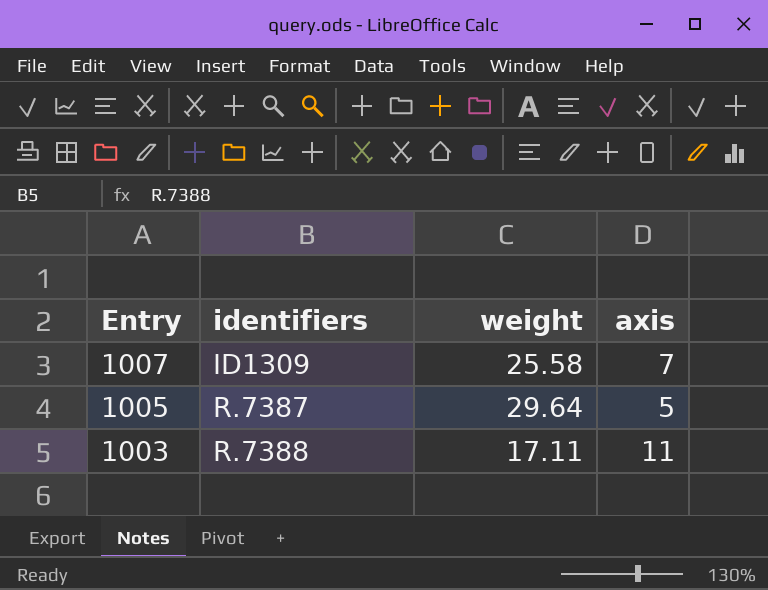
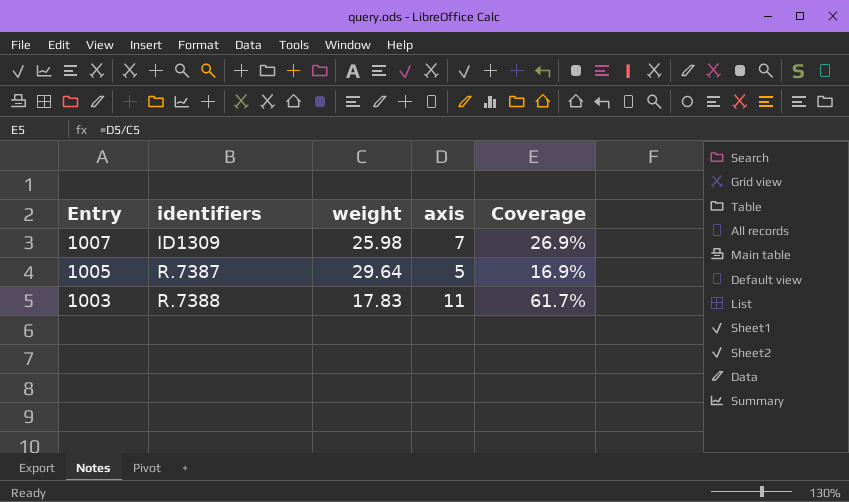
column Coverage | formula: none -> [axis] / [weight]
1007 | weight: 25.58 -> 25.98
1003 | weight: 17.11 -> 17.83

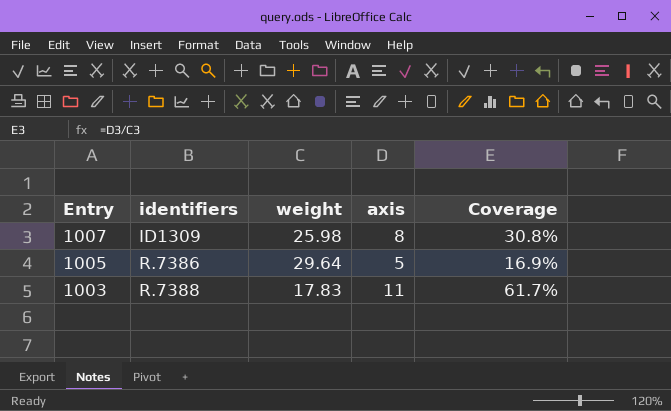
1007 | axis: 7 -> 8
1007 | Coverage: 26.9% -> 30.8%
1005 | identifiers: R.7387 -> R.7386

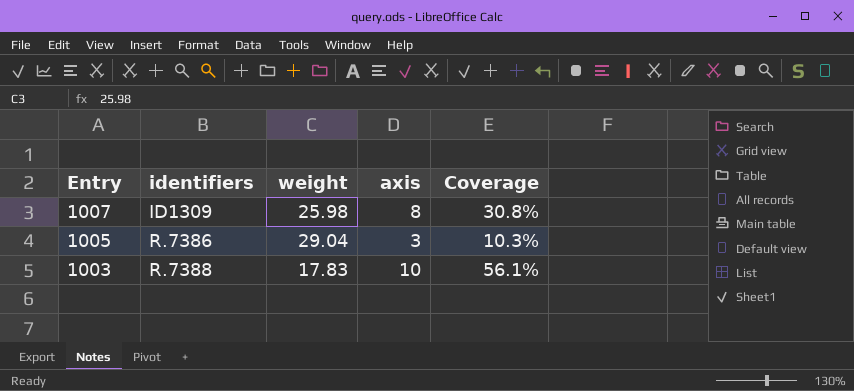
1005 | weight: 29.64 -> 29.04
1005 | axis: 5 -> 3
1005 | Coverage: 16.9% -> 10.3%
1003 | axis: 11 -> 10
1003 | Coverage: 61.7% -> 56.1%

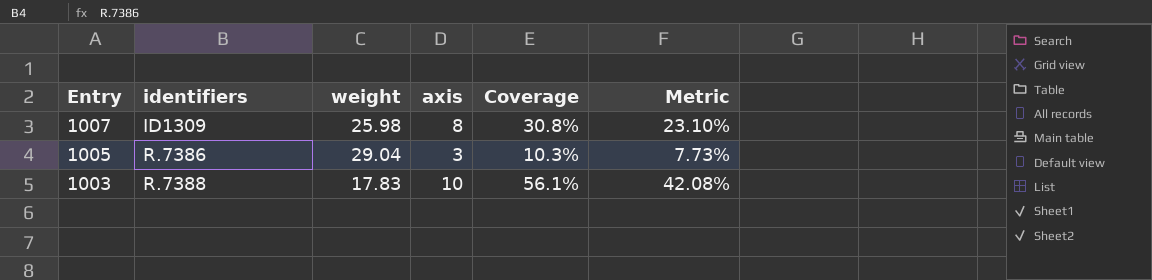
column Metric | formula: none -> [Coverage] * 0.75

